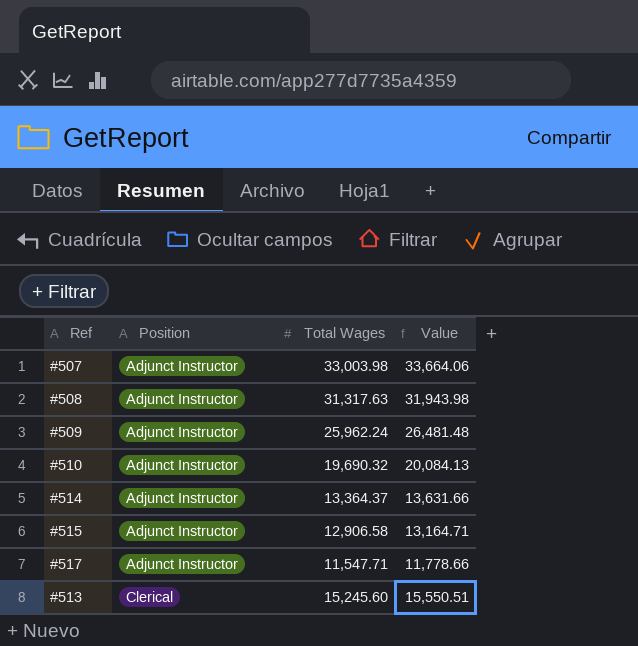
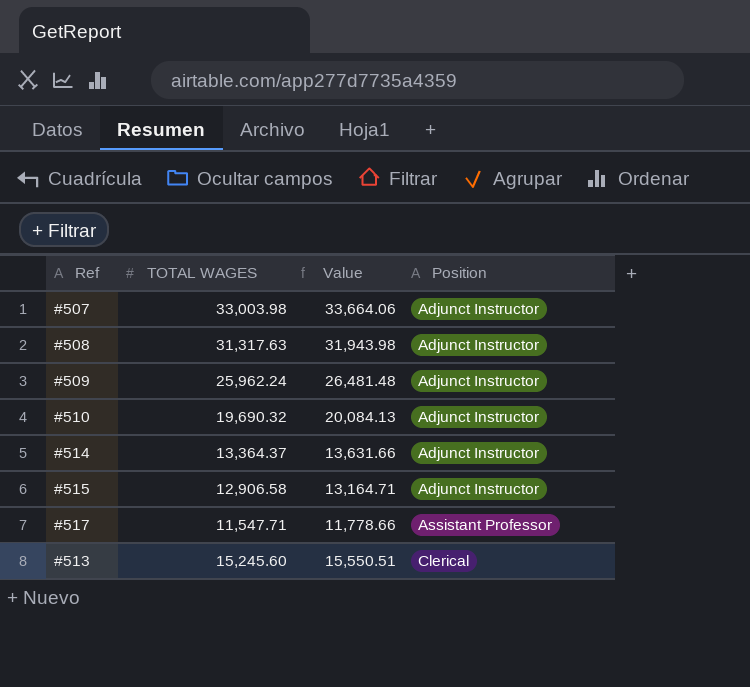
column name: Total Wages -> TOTAL WAGES
column Position | position: 2 -> 4
#517 | Position: Adjunct Instructor -> Assistant Professor

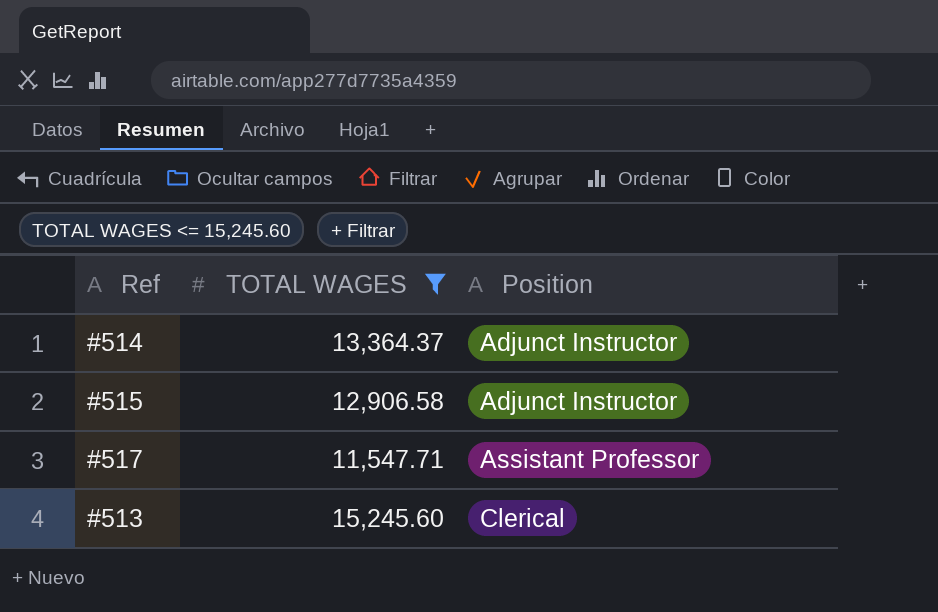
filter: none -> TOTAL WAGES <= 15,245.60
column Value | formula: [TOTAL WAGES] * 1.02 -> none

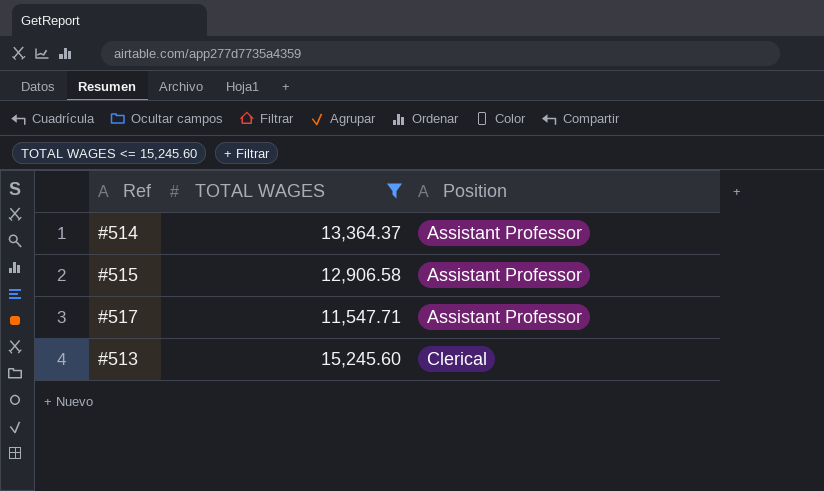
#514 | Position: Adjunct Instructor -> Assistant Professor
#515 | Position: Adjunct Instructor -> Assistant Professor

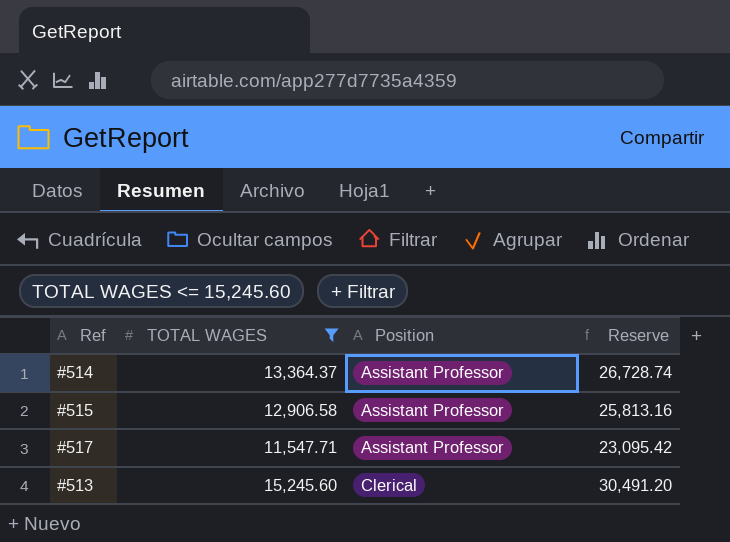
column Reserve | formula: none -> [TOTAL WAGES] * 2

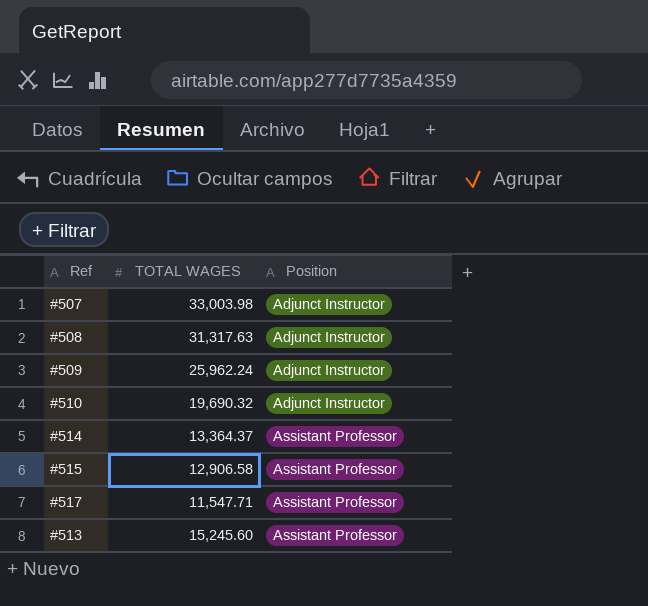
filter: TOTAL WAGES <= 15,245.60 -> none
column Reserve | formula: [TOTAL WAGES] * 2 -> none
#513 | Position: Clerical -> Assistant Professor

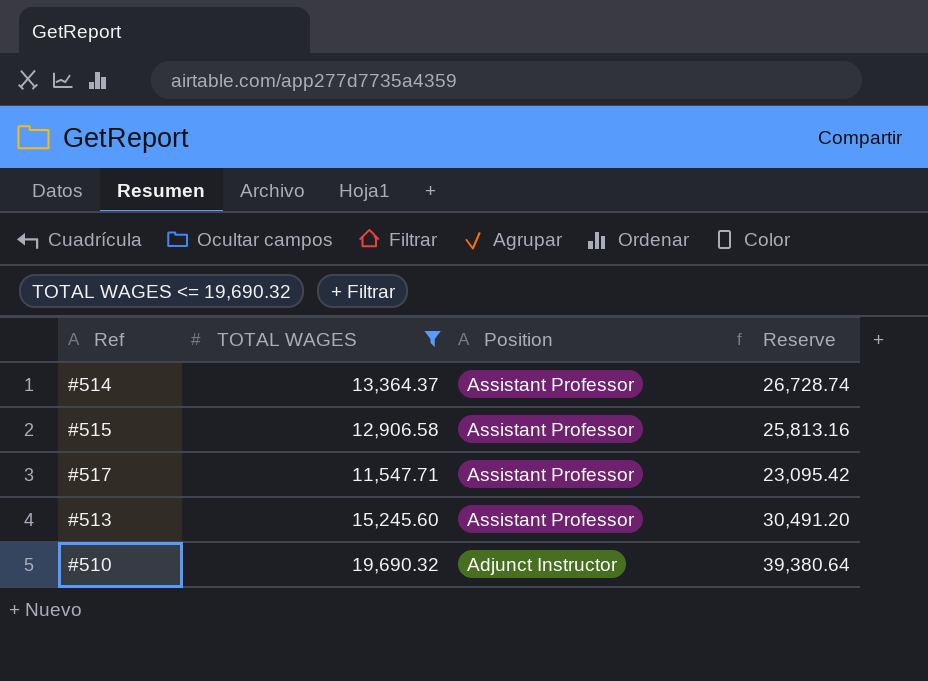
filter: none -> TOTAL WAGES <= 19,690.32
row order: Position ascending -> Position descending
column Reserve | formula: none -> [TOTAL WAGES] * 2

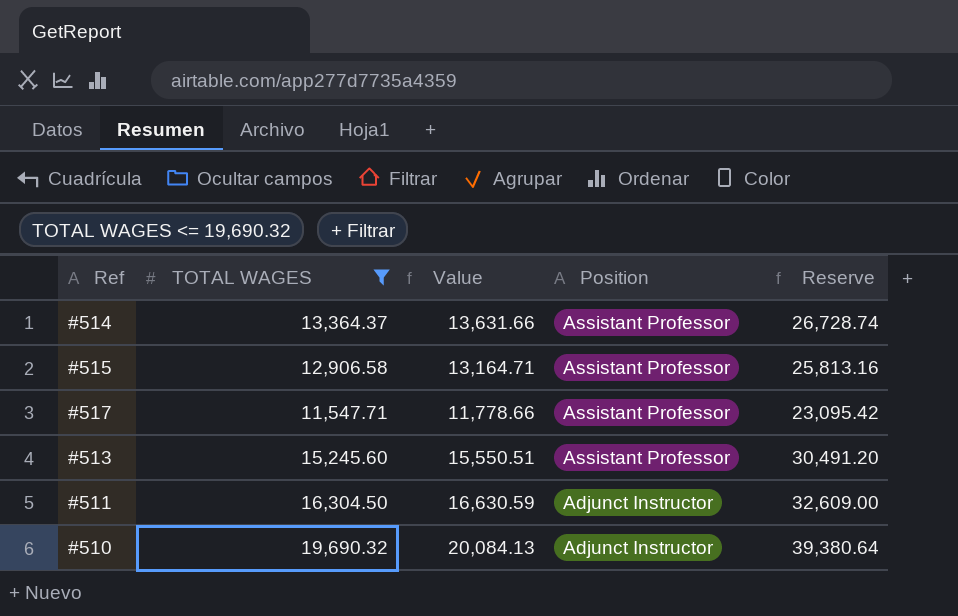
column Value | formula: none -> [TOTAL WAGES] * 1.02
row #511: none -> 16,304.50 | 16,630.59 | Adjunct Instructor | 32,609.00

